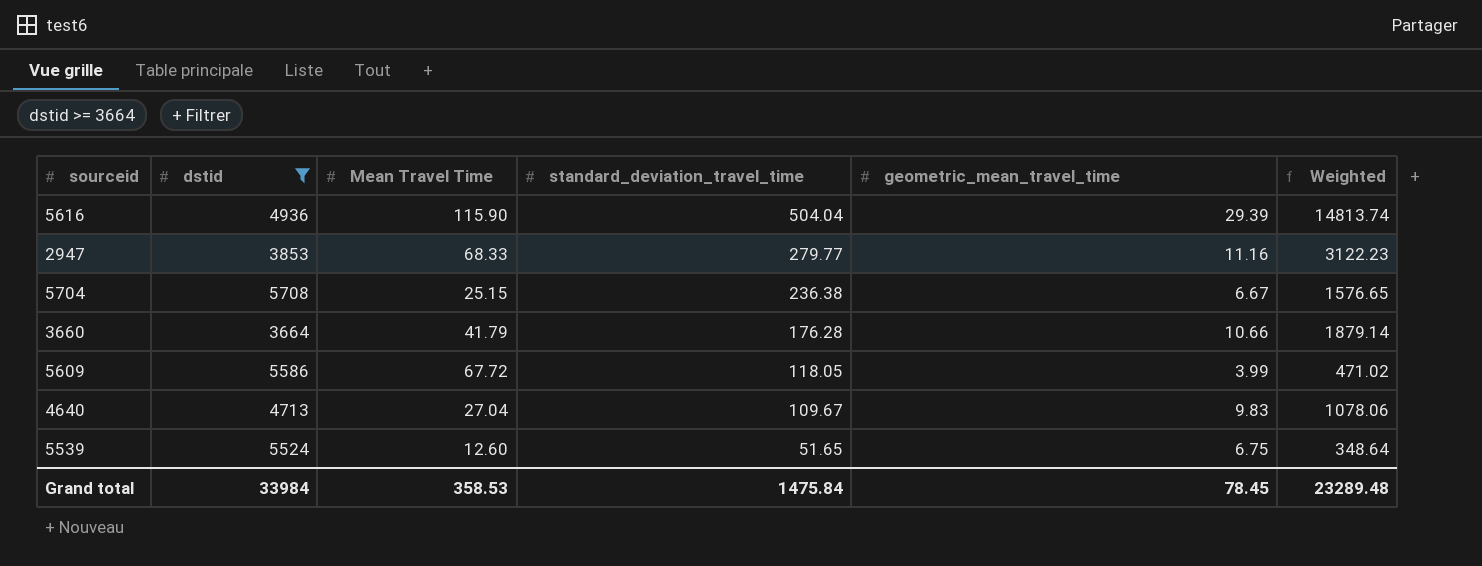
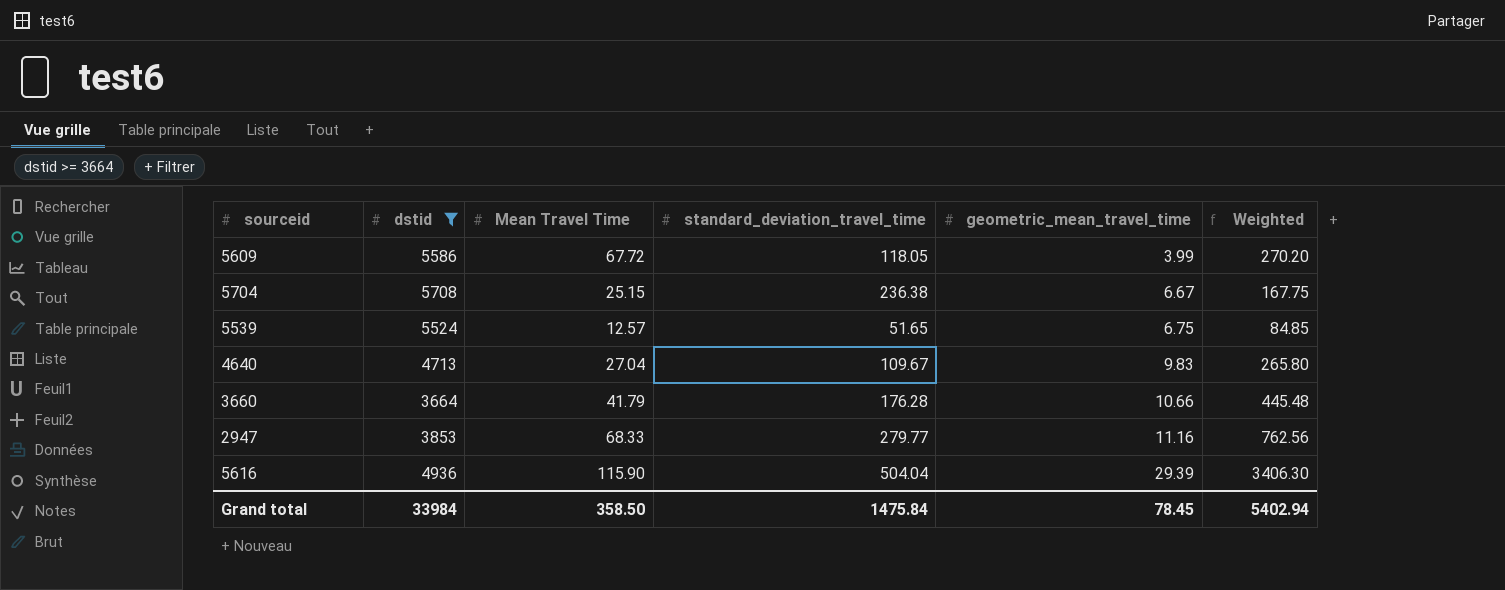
row order: standard_deviation_travel_time descending -> geometric_mean_travel_time ascending
column Weighted | formula: [standard_deviation_travel_time] * [geometric_mean_travel_time] -> [Mean Travel Time] * [geometric_mean_travel_time]
5539 | Mean Travel Time: 12.60 -> 12.57
Grand total | Mean Travel Time: 358.53 -> 358.50
Grand total | Weighted: 23289.48 -> 5402.94

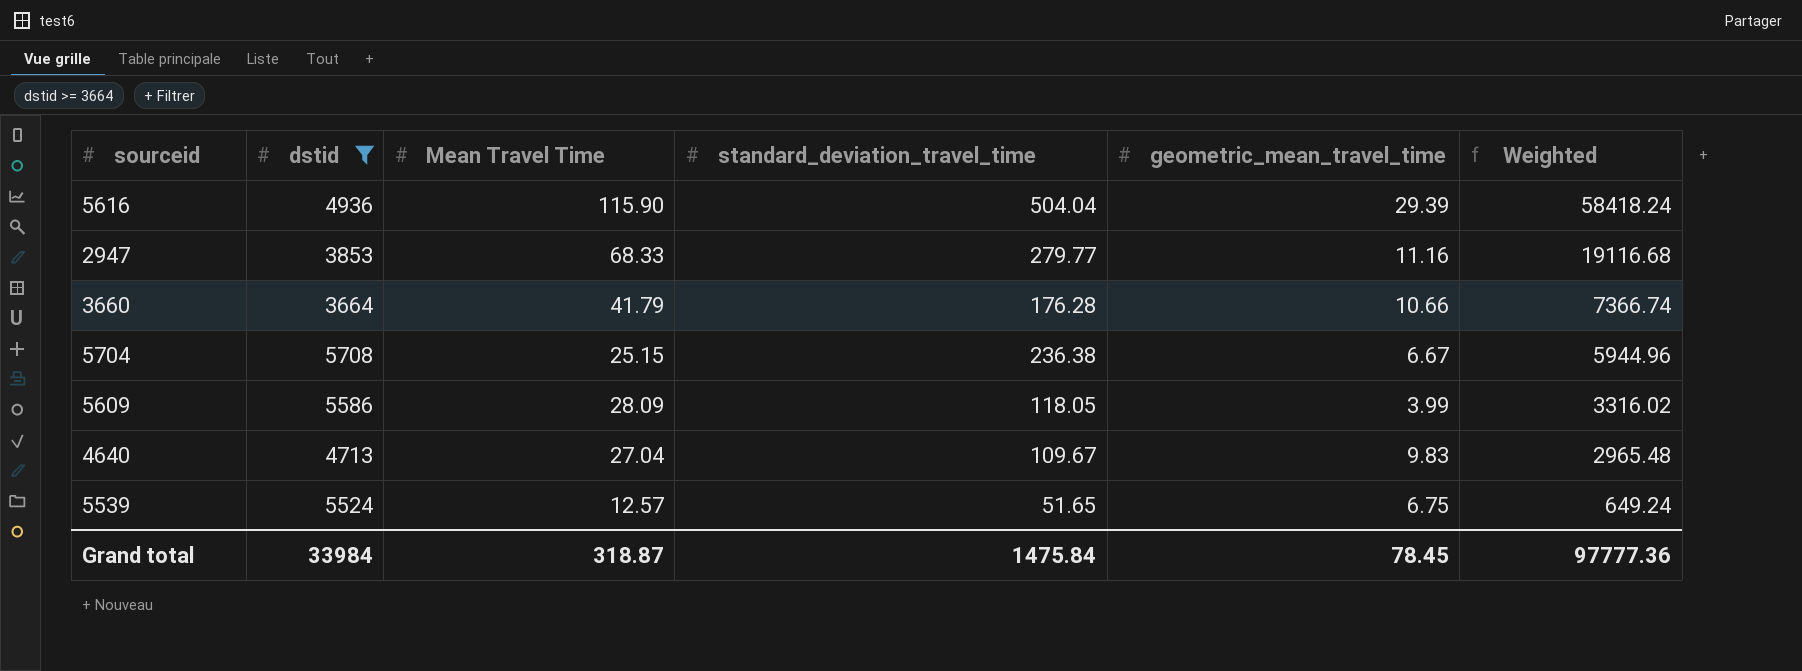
row order: geometric_mean_travel_time ascending -> Weighted descending
column Weighted | formula: [Mean Travel Time] * [geometric_mean_travel_time] -> [Mean Travel Time] * [standard_deviation_travel_time]
5609 | Mean Travel Time: 67.72 -> 28.09
Grand total | Mean Travel Time: 358.50 -> 318.87
Grand total | Weighted: 5402.94 -> 97777.36

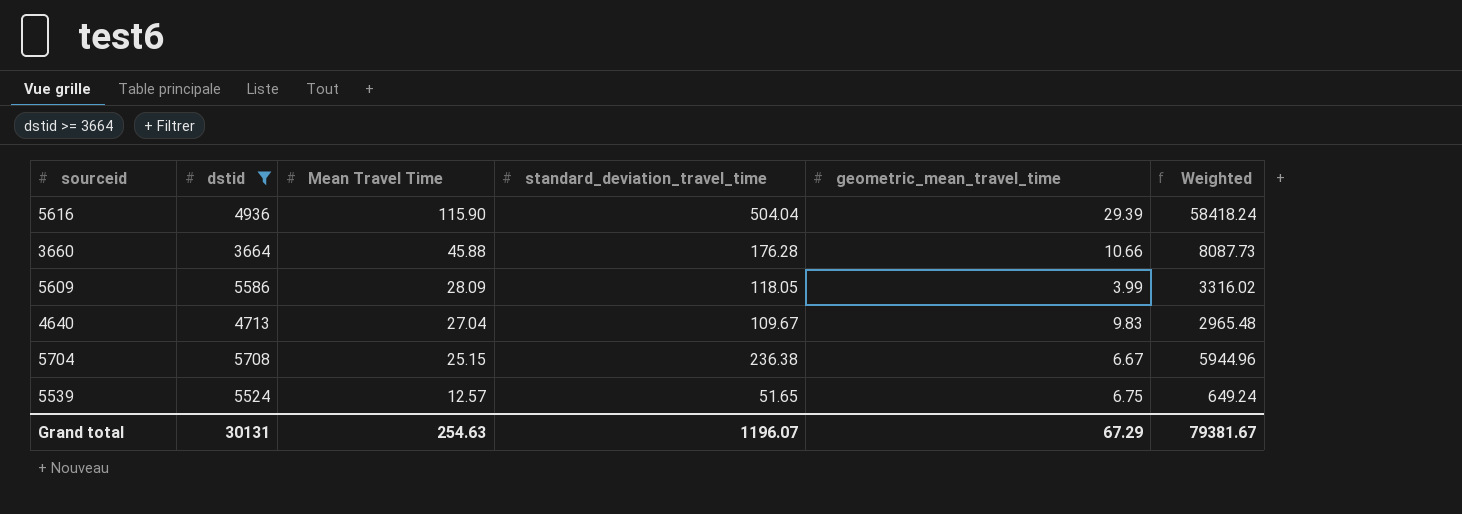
row order: Weighted descending -> Mean Travel Time descending
row 2947: 3853 | 68.33 | 279.77 | 11.16 | 19116.68 -> none
3660 | Mean Travel Time: 41.79 -> 45.88
3660 | Weighted: 7366.74 -> 8087.73
Grand total | dstid: 33984 -> 30131
Grand total | Mean Travel Time: 318.87 -> 254.63
Grand total | standard_deviation_travel_time: 1475.84 -> 1196.07
Grand total | geometric_mean_travel_time: 78.45 -> 67.29
Grand total | Weighted: 97777.36 -> 79381.67

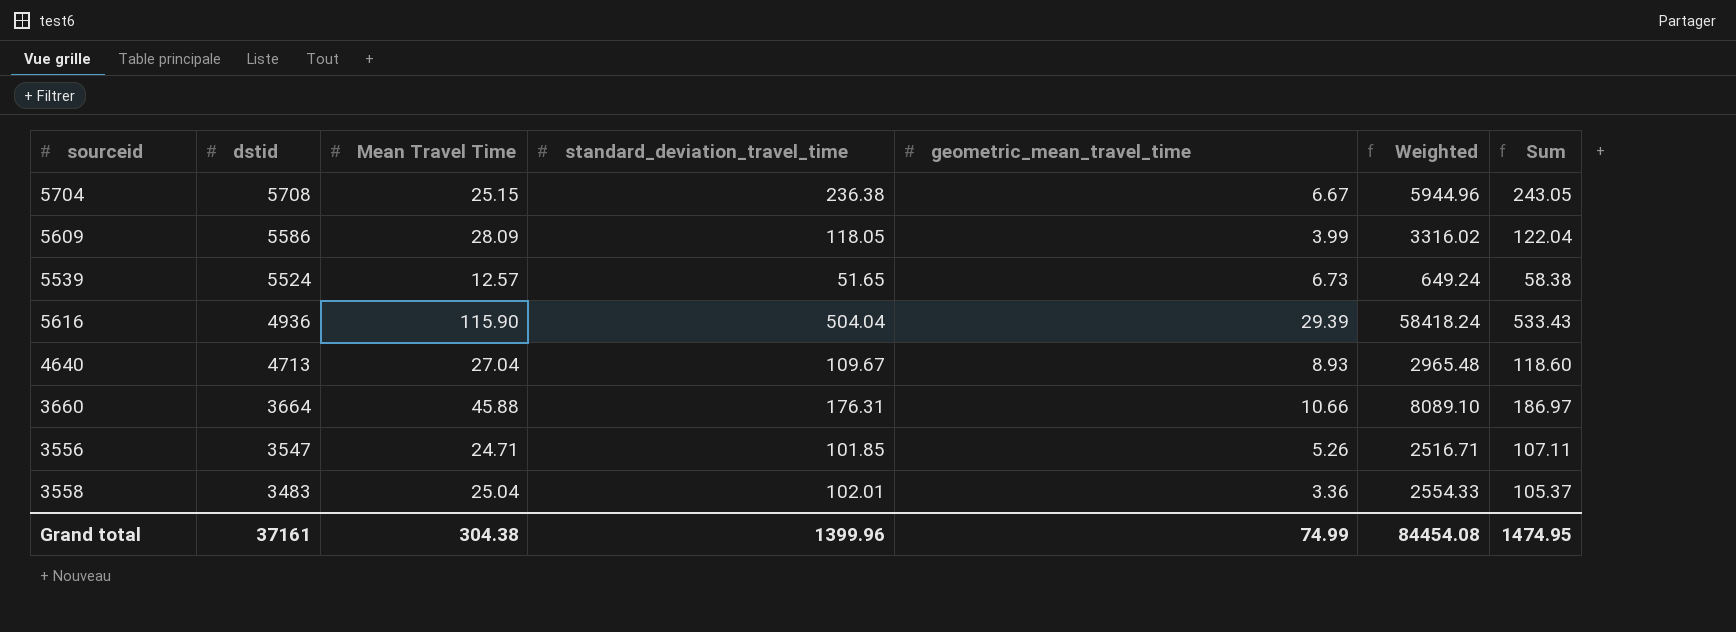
filter: dstid >= 3664 -> none
row order: Mean Travel Time descending -> dstid descending
column Sum | formula: none -> [standard_deviation_travel_time] + [geometric_mean_travel_time]
5539 | geometric_mean_travel_time: 6.75 -> 6.73
4640 | geometric_mean_travel_time: 9.83 -> 8.93
3660 | standard_deviation_travel_time: 176.28 -> 176.31
3660 | Weighted: 8087.73 -> 8089.10
Grand total | dstid: 30131 -> 37161
Grand total | Mean Travel Time: 254.63 -> 304.38
Grand total | standard_deviation_travel_time: 1196.07 -> 1399.96
Grand total | geometric_mean_travel_time: 67.29 -> 74.99
Grand total | Weighted: 79381.67 -> 84454.08

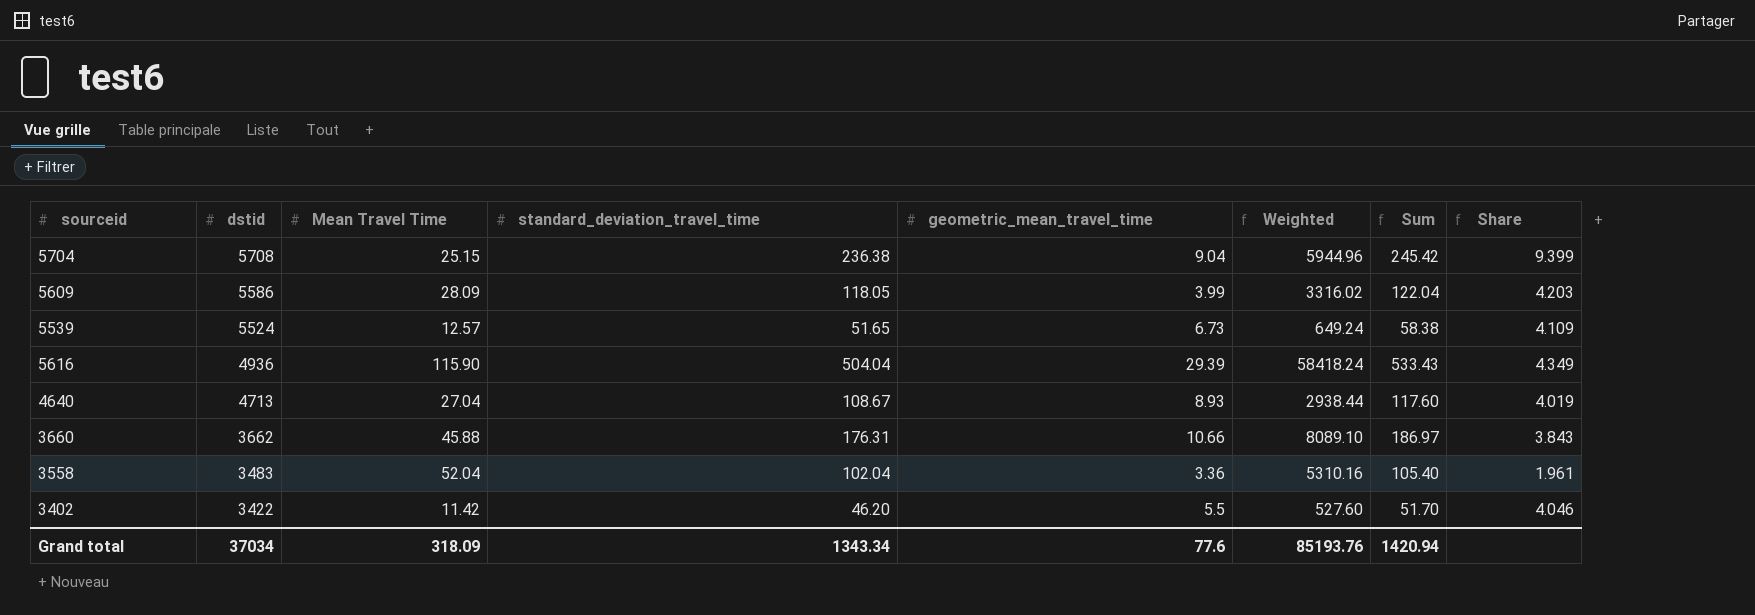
column Share | formula: none -> [standard_deviation_travel_time] / [Mean Travel Time]
row 3556: 3547 | 24.71 | 101.85 | 5.26 | 2516.71 | 107.11 -> none
5704 | geometric_mean_travel_time: 6.67 -> 9.04
5704 | Sum: 243.05 -> 245.42
4640 | standard_deviation_travel_time: 109.67 -> 108.67
4640 | Weighted: 2965.48 -> 2938.44
4640 | Sum: 118.60 -> 117.60
3660 | dstid: 3664 -> 3662
3558 | Mean Travel Time: 25.04 -> 52.04
3558 | standard_deviation_travel_time: 102.01 -> 102.04
3558 | Weighted: 2554.33 -> 5310.16
3558 | Sum: 105.37 -> 105.40
row 3402: none -> 3422 | 11.42 | 46.20 | 5.5 | 527.60 | 51.70 | 4.046
Grand total | dstid: 37161 -> 37034
Grand total | Mean Travel Time: 304.38 -> 318.09
Grand total | standard_deviation_travel_time: 1399.96 -> 1343.34
Grand total | geometric_mean_travel_time: 74.99 -> 77.6
Grand total | Weighted: 84454.08 -> 85193.76
Grand total | Sum: 1474.95 -> 1420.94

